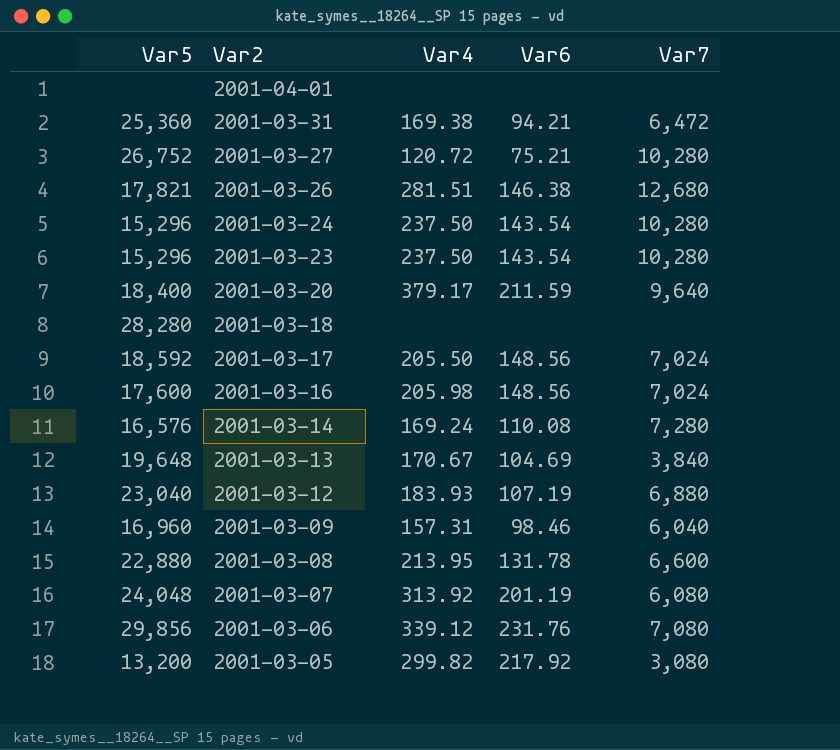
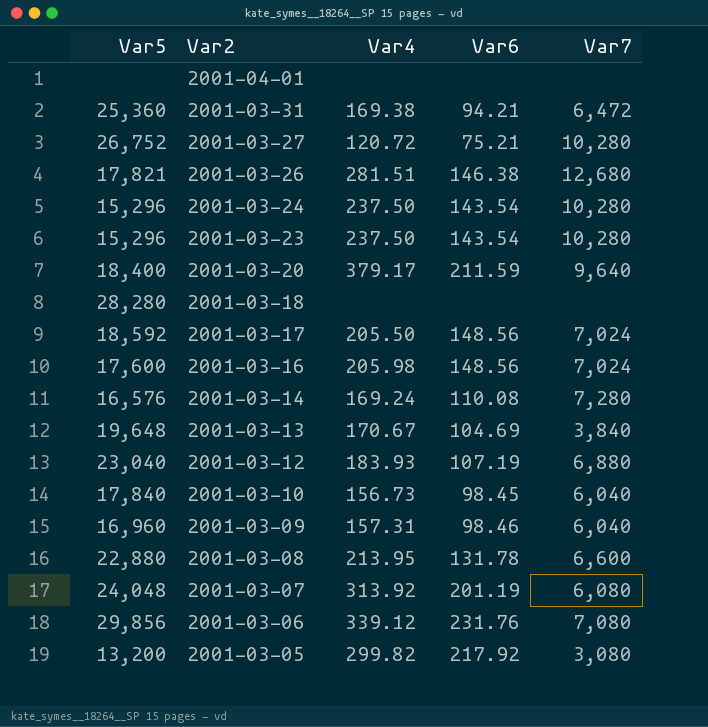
row 2001-03-10: none -> 17,840 | 156.73 | 98.45 | 6,040

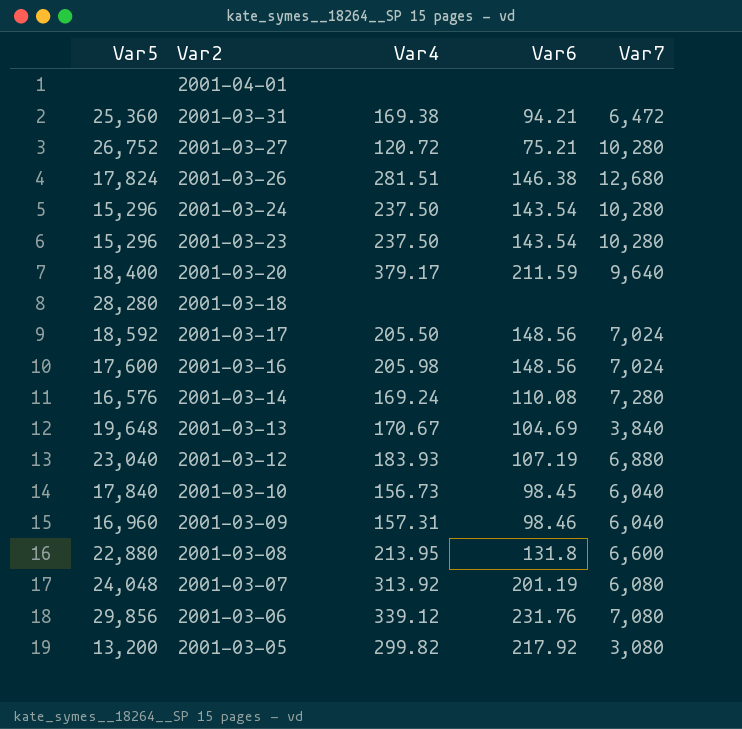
2001-03-26 | Var5: 17,821 -> 17,824
2001-03-08 | Var6: 131.78 -> 131.8

